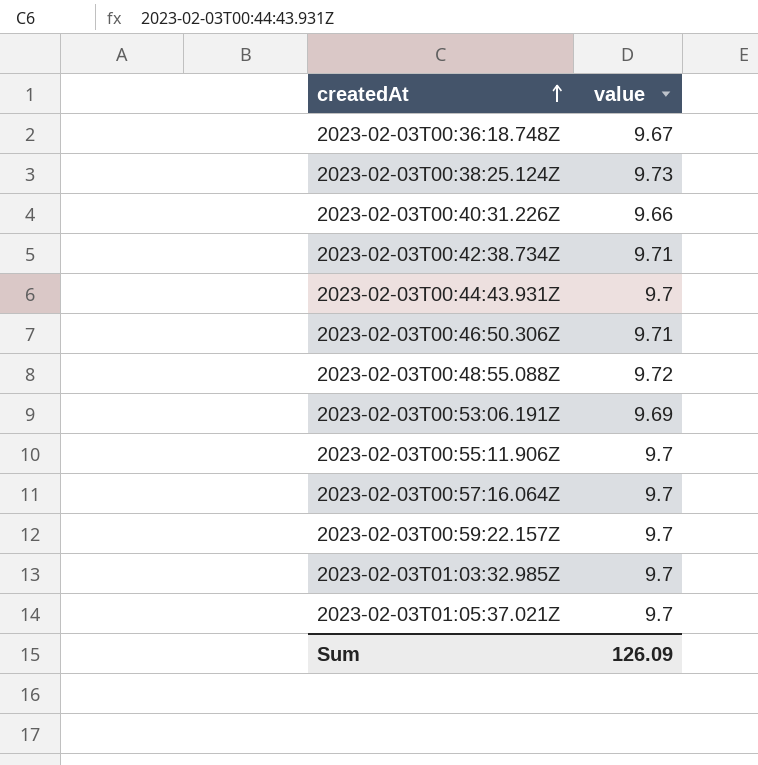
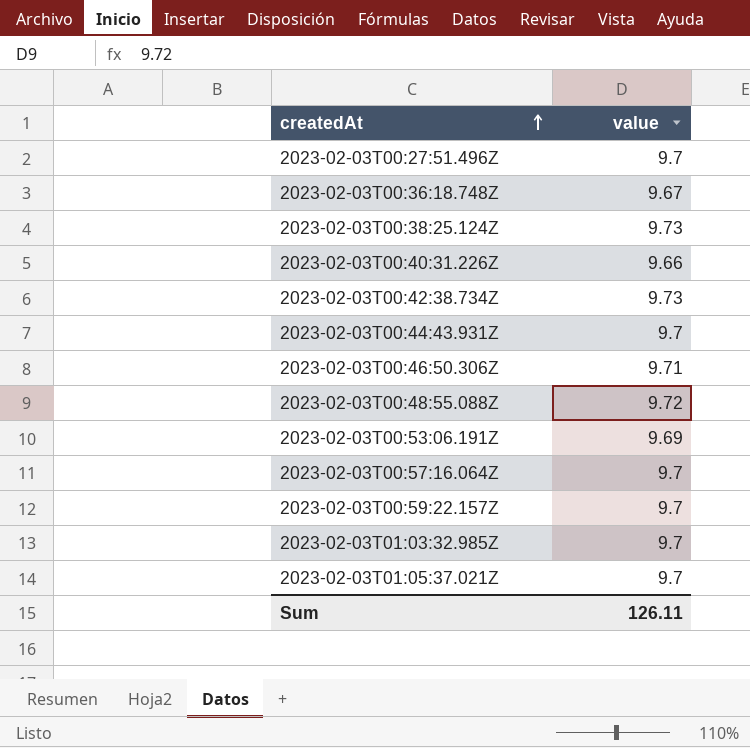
row 2023-02-03T00:55:11.906Z: 9.7 -> none
row 2023-02-03T00:27:51.496Z: none -> 9.7
2023-02-03T00:42:38.734Z | value: 9.71 -> 9.73
Sum | value: 126.09 -> 126.11

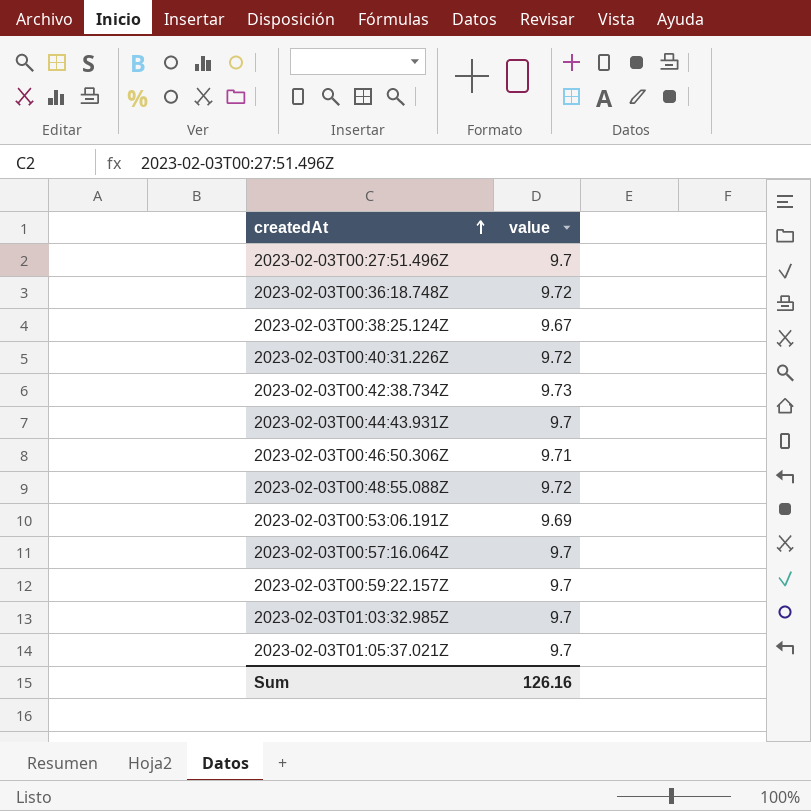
2023-02-03T00:36:18.748Z | value: 9.67 -> 9.72
2023-02-03T00:38:25.124Z | value: 9.73 -> 9.67
2023-02-03T00:40:31.226Z | value: 9.66 -> 9.72
Sum | value: 126.11 -> 126.16

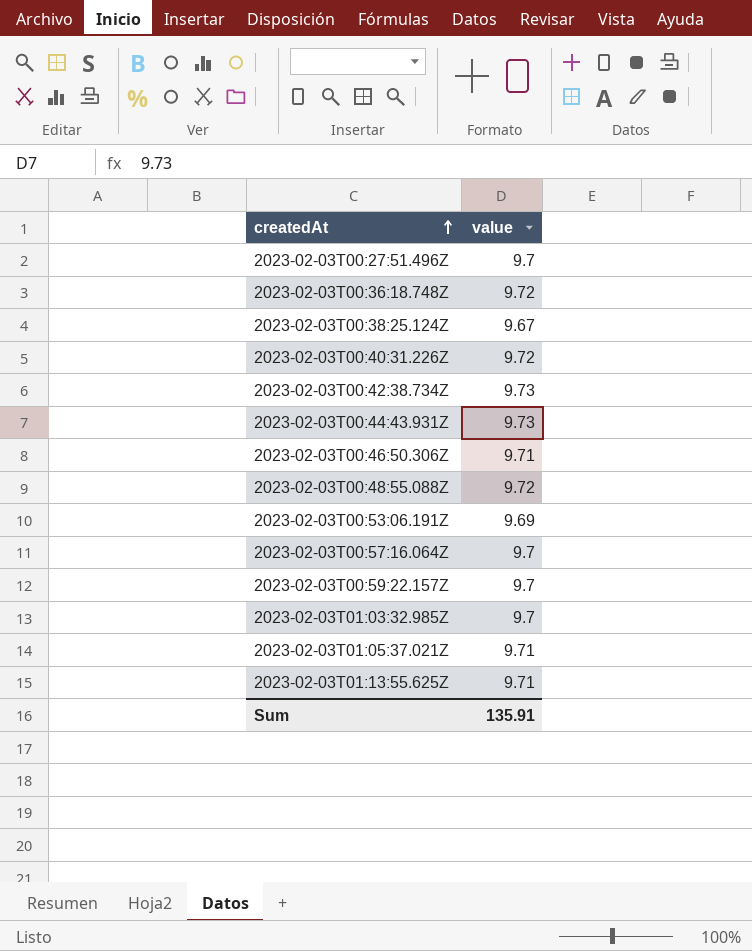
2023-02-03T00:44:43.931Z | value: 9.7 -> 9.73
2023-02-03T01:05:37.021Z | value: 9.7 -> 9.71
row 2023-02-03T01:13:55.625Z: none -> 9.71
Sum | value: 126.16 -> 135.91

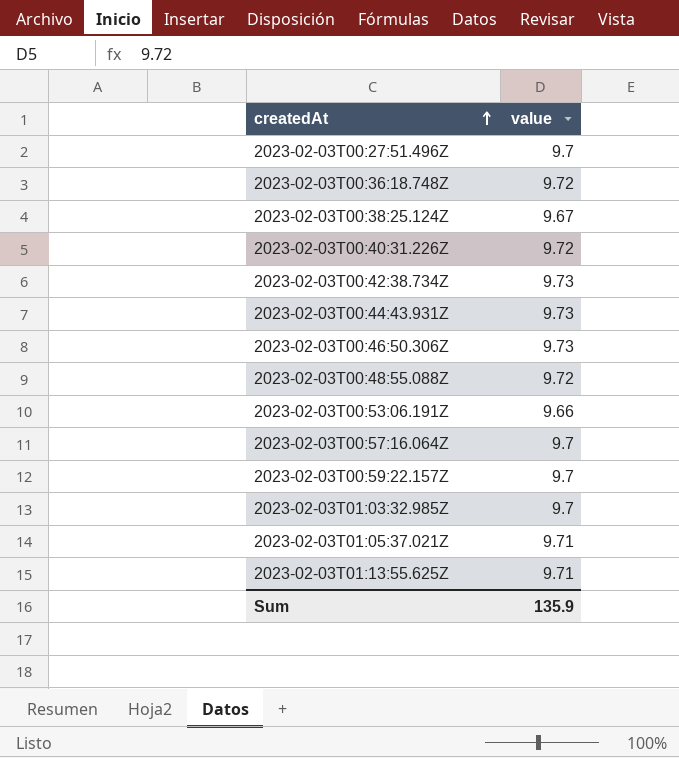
2023-02-03T00:46:50.306Z | value: 9.71 -> 9.73
2023-02-03T00:53:06.191Z | value: 9.69 -> 9.66
Sum | value: 135.91 -> 135.9

